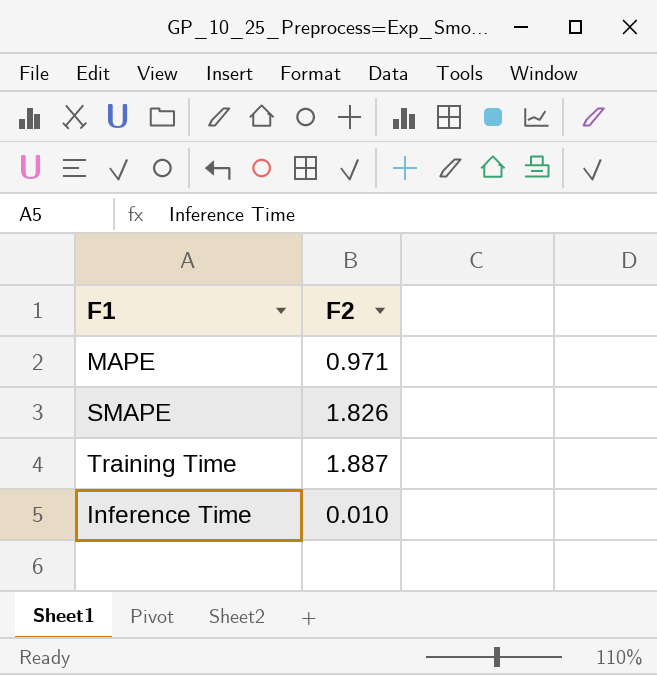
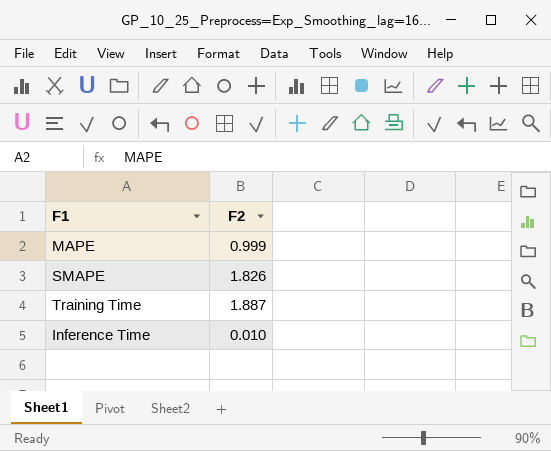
MAPE | F2: 0.971 -> 0.999

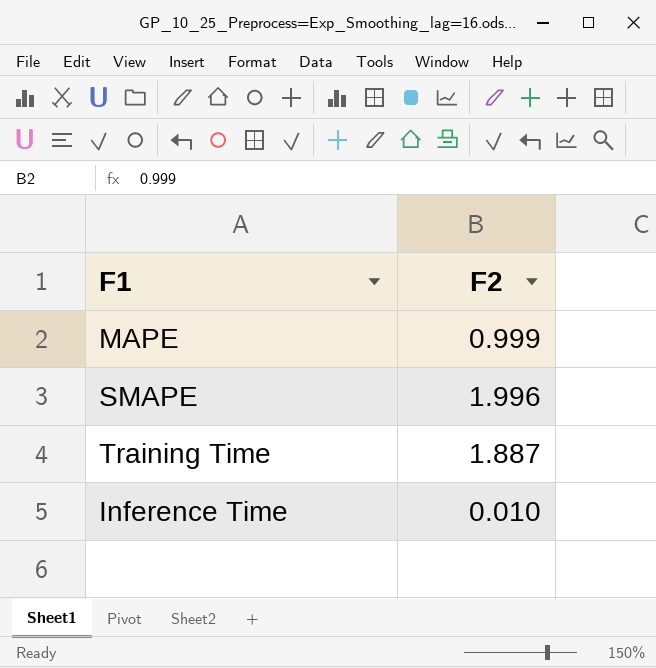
SMAPE | F2: 1.826 -> 1.996

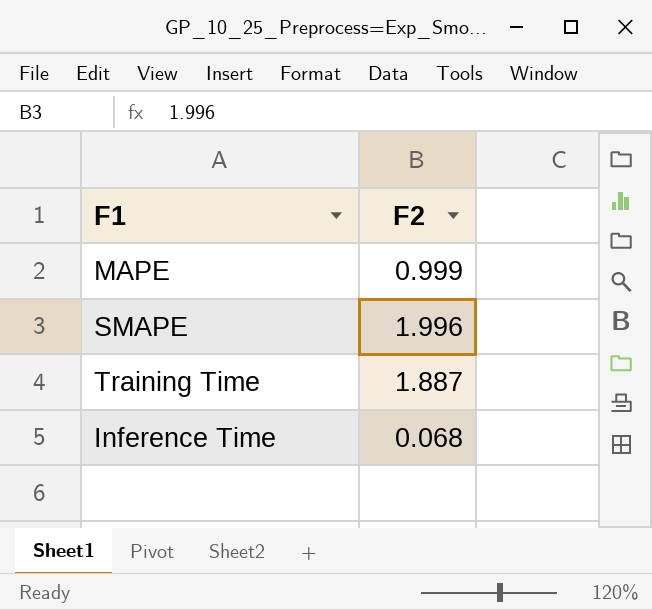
Inference Time | F2: 0.010 -> 0.068

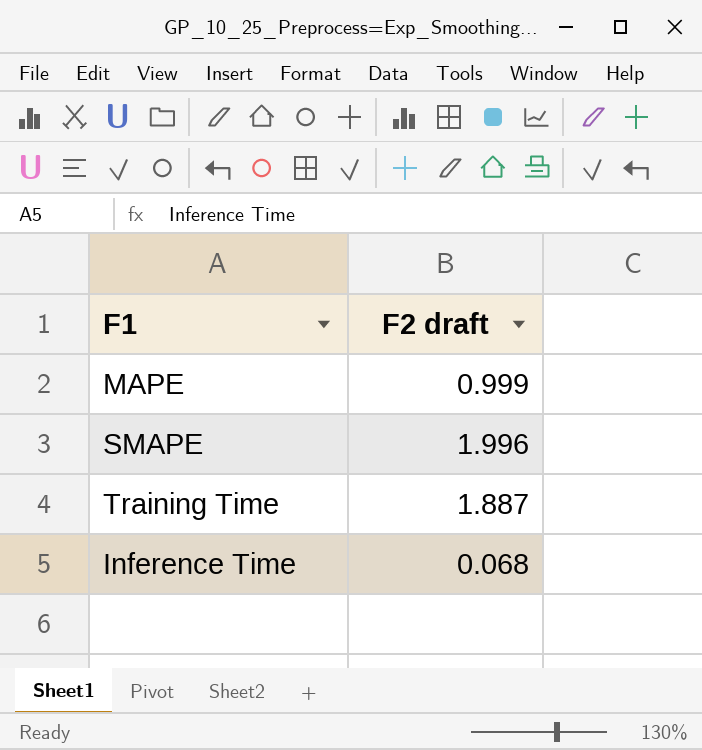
column name: F2 -> F2 draft

